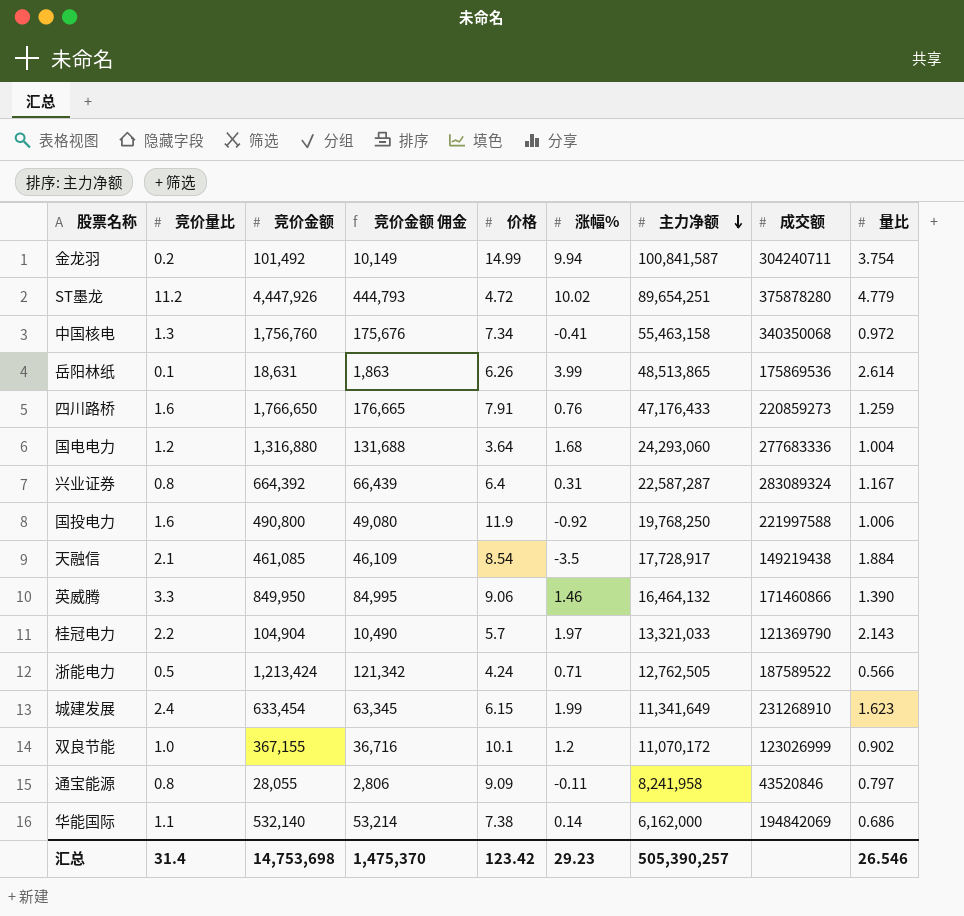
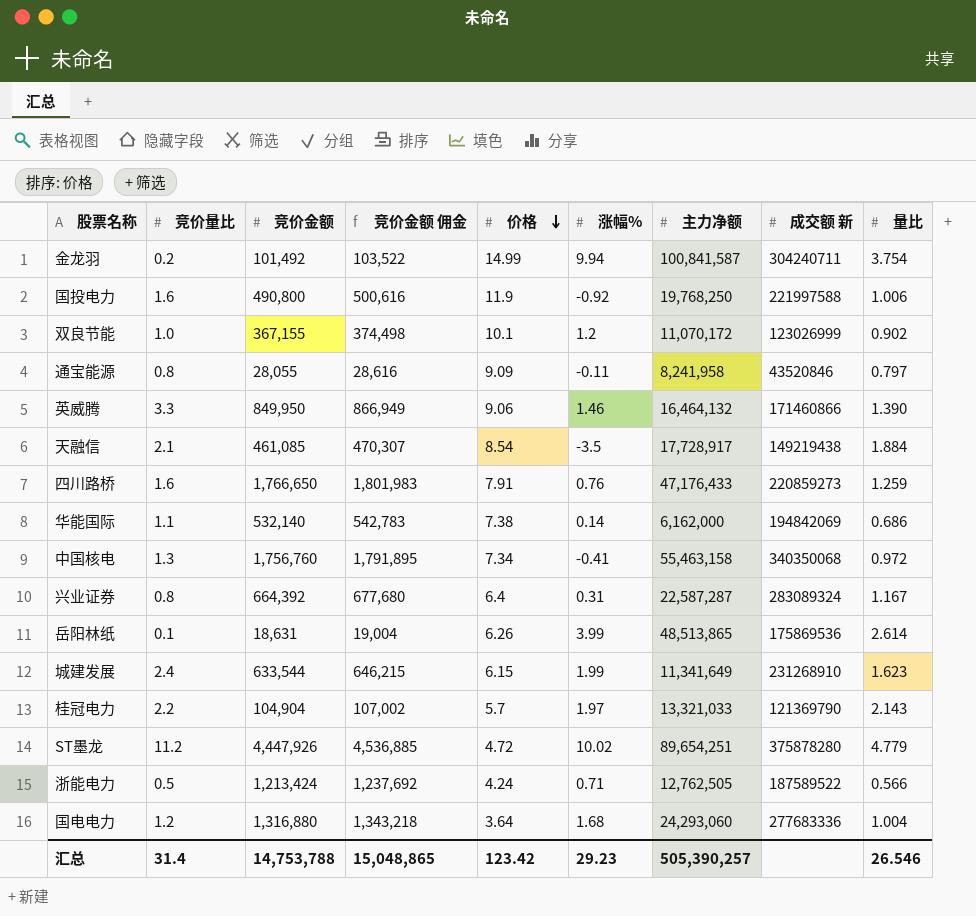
row order: 主力净额 descending -> 价格 descending
column 竞价金额 佣金 | formula: [竞价金额] * 0.1 -> [竞价金额] * 1.02
column name: 成交额 -> 成交额 新
城建发展 | 竞价金额: 633,454 -> 633,544
汇总 | 竞价金额: 14,753,698 -> 14,753,788
汇总 | 竞价金额 佣金: 1,475,370 -> 15,048,865

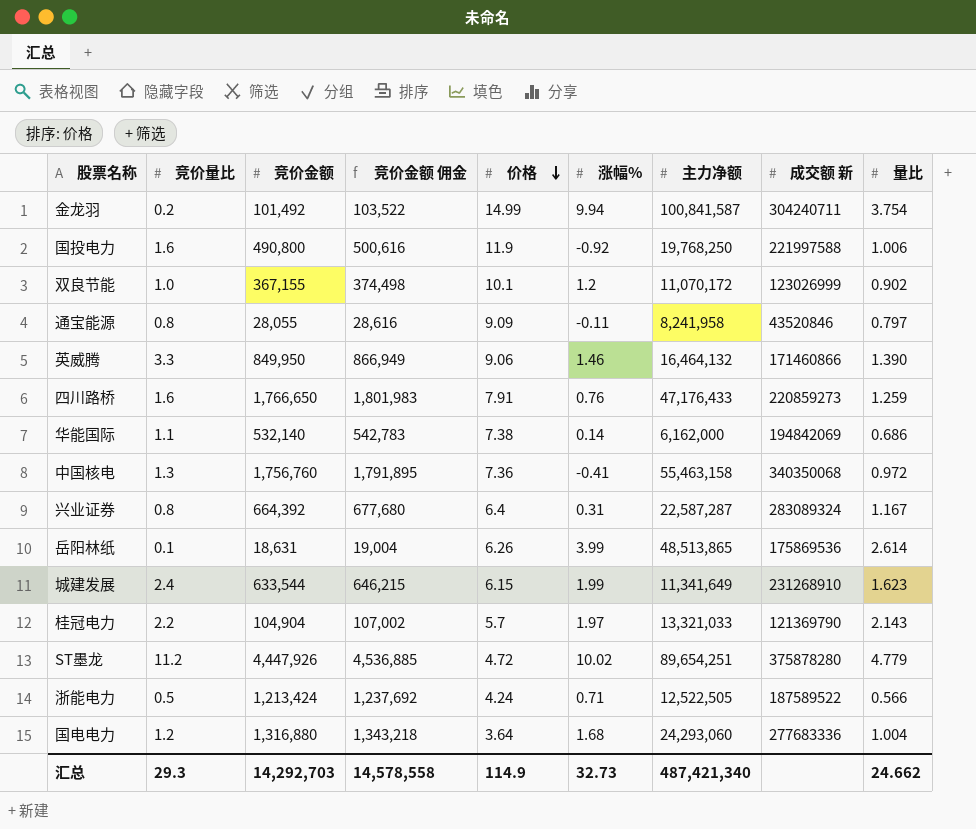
row 天融信: 2.1 | 461,085 | 470,307 | 8.54 | -3.5 | 17,728,917 | 149219438 | 1.884 -> none
中国核电 | 价格: 7.34 -> 7.36
浙能电力 | 主力净额: 12,762,505 -> 12,522,505
汇总 | 竞价量比: 31.4 -> 29.3
汇总 | 竞价金额: 14,753,788 -> 14,292,703
汇总 | 竞价金额 佣金: 15,048,865 -> 14,578,558
汇总 | 价格: 123.42 -> 114.9
汇总 | 涨幅%: 29.23 -> 32.73
汇总 | 主力净额: 505,390,257 -> 487,421,340
汇总 | 量比: 26.546 -> 24.662

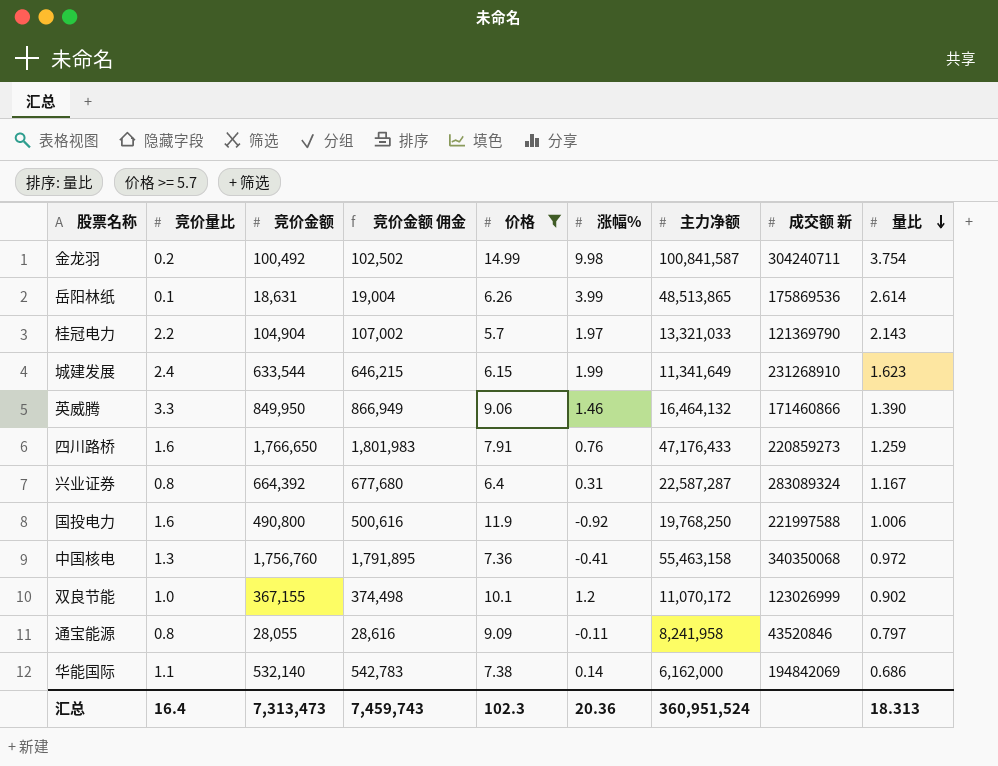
filter: none -> 价格 >= 5.7
row order: 价格 descending -> 量比 descending
金龙羽 | 竞价金额: 101,492 -> 100,492
金龙羽 | 竞价金额 佣金: 103,522 -> 102,502
金龙羽 | 涨幅%: 9.94 -> 9.98
汇总 | 竞价量比: 29.3 -> 16.4
汇总 | 竞价金额: 14,292,703 -> 7,313,473
汇总 | 竞价金额 佣金: 14,578,558 -> 7,459,743
汇总 | 价格: 114.9 -> 102.3
汇总 | 涨幅%: 32.73 -> 20.36
汇总 | 主力净额: 487,421,340 -> 360,951,524
汇总 | 量比: 24.662 -> 18.313

